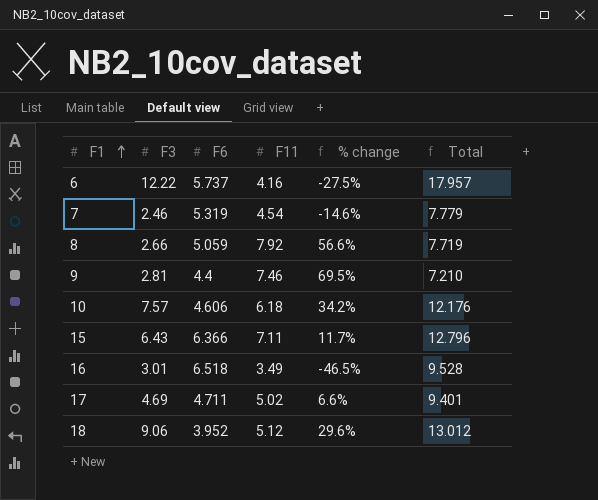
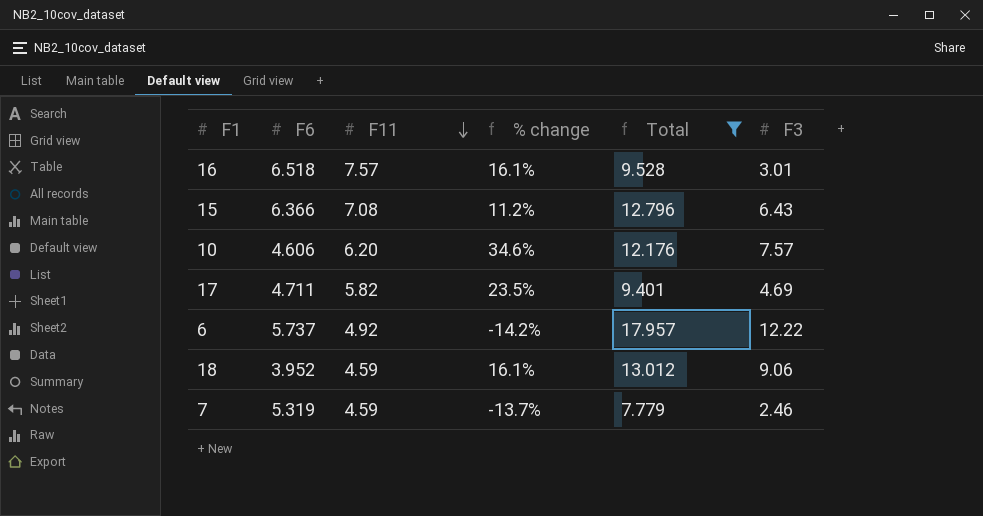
filter: none -> Total >= 7.779
row order: F1 ascending -> F11 descending
column F3 | position: 2 -> 6
16 | F11: 3.49 -> 7.57
16 | % change: -46.5% -> 16.1%
15 | F11: 7.11 -> 7.08
15 | % change: 11.7% -> 11.2%
10 | F11: 6.18 -> 6.20
10 | % change: 34.2% -> 34.6%
17 | F11: 5.02 -> 5.82
17 | % change: 6.6% -> 23.5%
6 | F11: 4.16 -> 4.92
6 | % change: -27.5% -> -14.2%
18 | F11: 5.12 -> 4.59
18 | % change: 29.6% -> 16.1%
7 | F11: 4.54 -> 4.59
7 | % change: -14.6% -> -13.7%

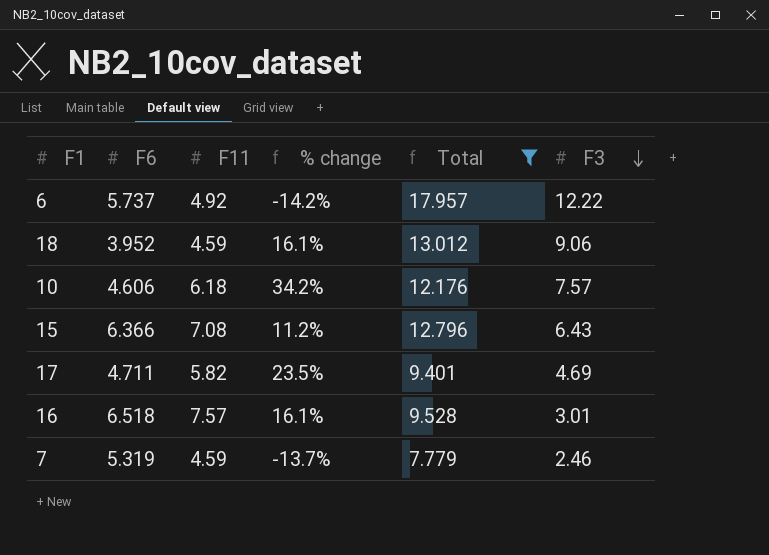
row order: F11 descending -> F3 descending
10 | F11: 6.20 -> 6.18
10 | % change: 34.6% -> 34.2%

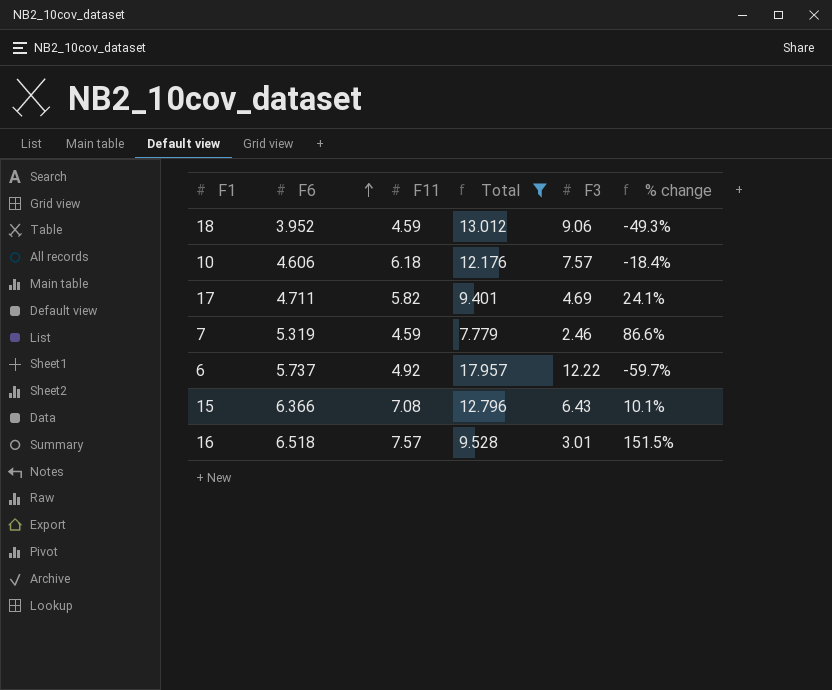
row order: F3 descending -> F6 ascending
column % change | formula: ([F11] - [F6]) / [F6] -> ([F11] - [F3]) / [F3]
column % change | position: 4 -> 6

